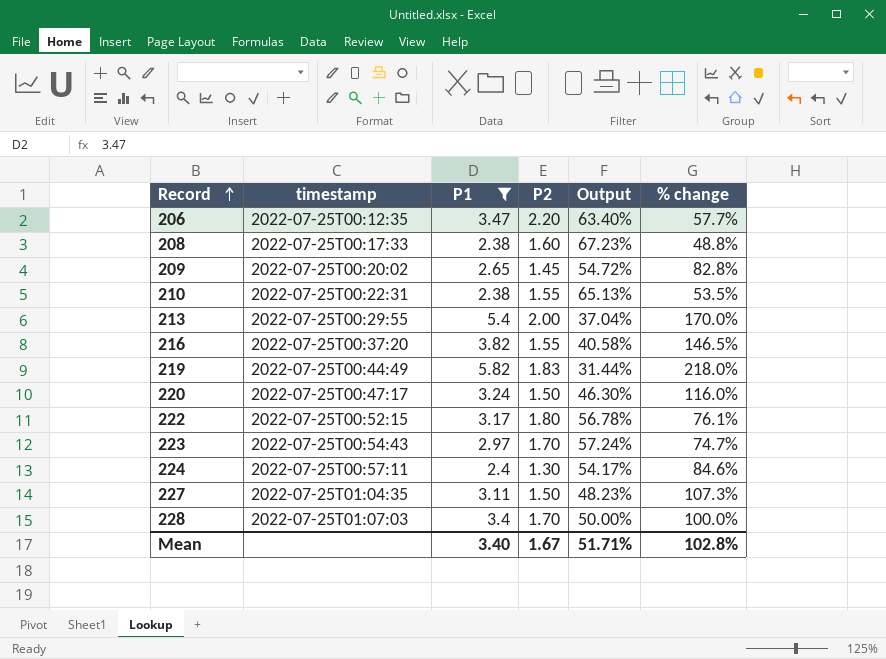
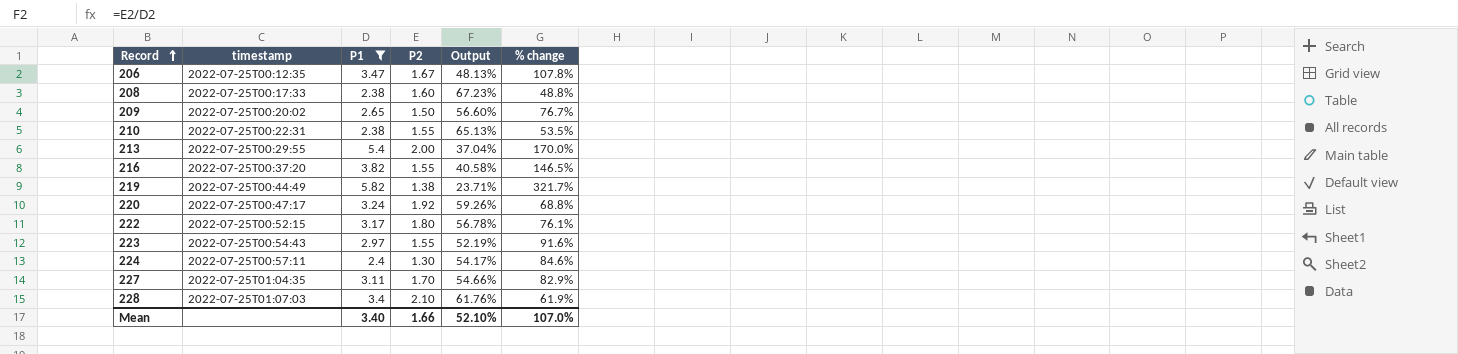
206 | P2: 2.20 -> 1.67
206 | Output: 63.40% -> 48.13%
206 | % change: 57.7% -> 107.8%
209 | P2: 1.45 -> 1.50
209 | Output: 54.72% -> 56.60%
209 | % change: 82.8% -> 76.7%
219 | P2: 1.83 -> 1.38
219 | Output: 31.44% -> 23.71%
219 | % change: 218.0% -> 321.7%
220 | P2: 1.50 -> 1.92
220 | Output: 46.30% -> 59.26%
220 | % change: 116.0% -> 68.8%
223 | P2: 1.70 -> 1.55
223 | Output: 57.24% -> 52.19%
223 | % change: 74.7% -> 91.6%
227 | P2: 1.50 -> 1.70
227 | Output: 48.23% -> 54.66%
227 | % change: 107.3% -> 82.9%
228 | P2: 1.70 -> 2.10
228 | Output: 50.00% -> 61.76%
228 | % change: 100.0% -> 61.9%
Mean | P2: 1.67 -> 1.66
Mean | Output: 51.71% -> 52.10%
Mean | % change: 102.8% -> 107.0%

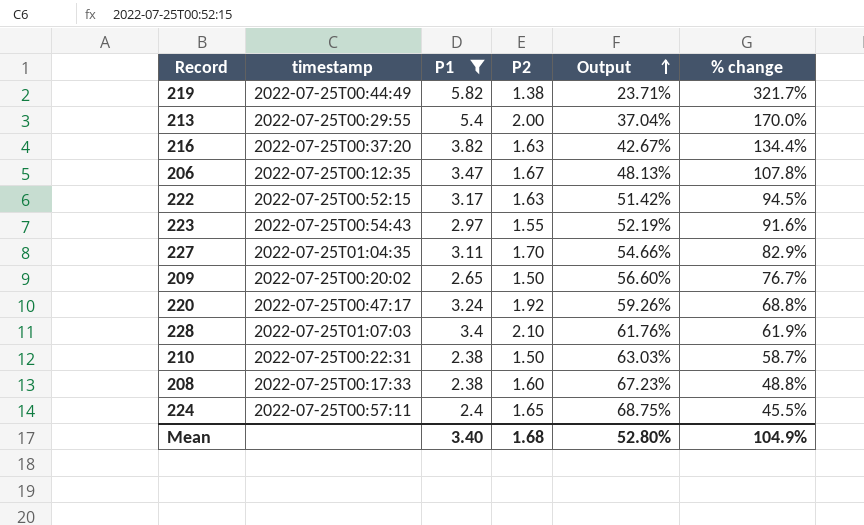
row order: Record ascending -> Output ascending
216 | P2: 1.55 -> 1.63
216 | Output: 40.58% -> 42.67%
216 | % change: 146.5% -> 134.4%
222 | P2: 1.80 -> 1.63
222 | Output: 56.78% -> 51.42%
222 | % change: 76.1% -> 94.5%
210 | P2: 1.55 -> 1.50
210 | Output: 65.13% -> 63.03%
210 | % change: 53.5% -> 58.7%
224 | P2: 1.30 -> 1.65
224 | Output: 54.17% -> 68.75%
224 | % change: 84.6% -> 45.5%
Mean | P2: 1.66 -> 1.68
Mean | Output: 52.10% -> 52.80%
Mean | % change: 107.0% -> 104.9%

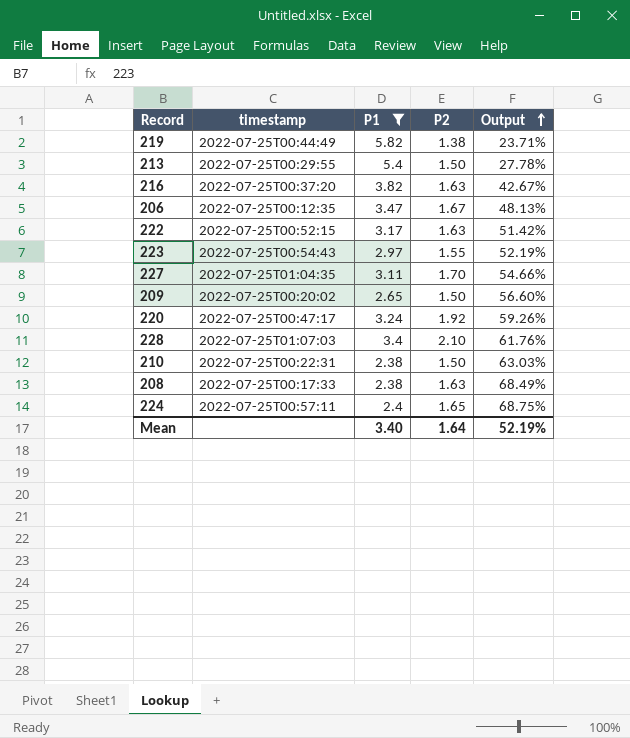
column % change | formula: ([P1] - [P2]) / [P2] -> none
213 | P2: 2.00 -> 1.50
213 | Output: 37.04% -> 27.78%
208 | P2: 1.60 -> 1.63
208 | Output: 67.23% -> 68.49%
Mean | P2: 1.68 -> 1.64
Mean | Output: 52.80% -> 52.19%

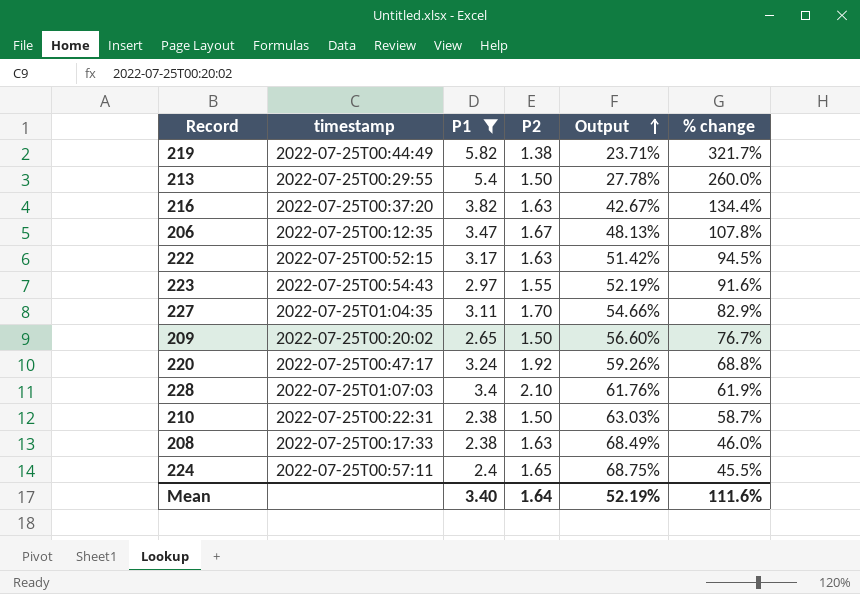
column % change | formula: none -> ([P1] - [P2]) / [P2]

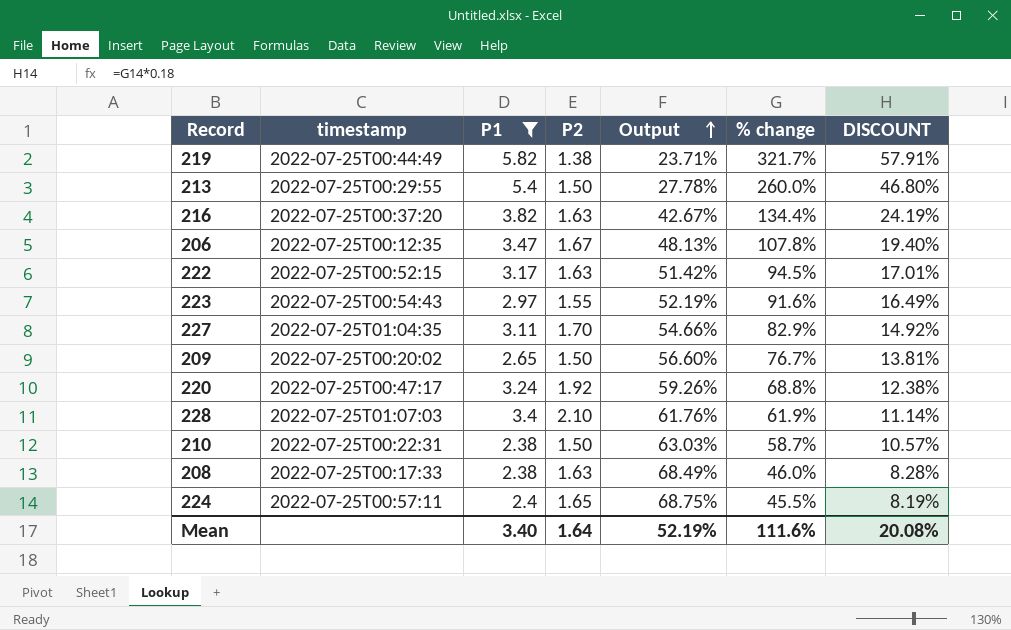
column DISCOUNT | formula: none -> [% change] * 0.18

